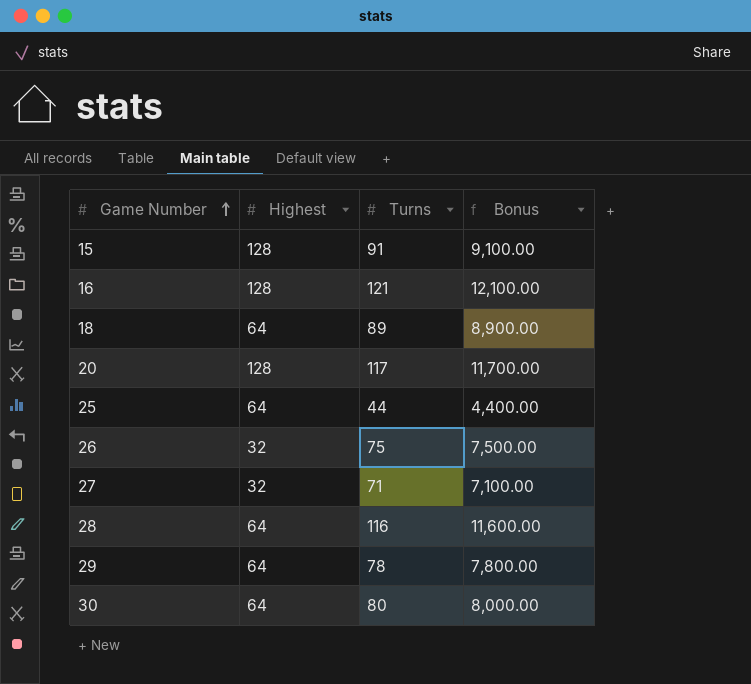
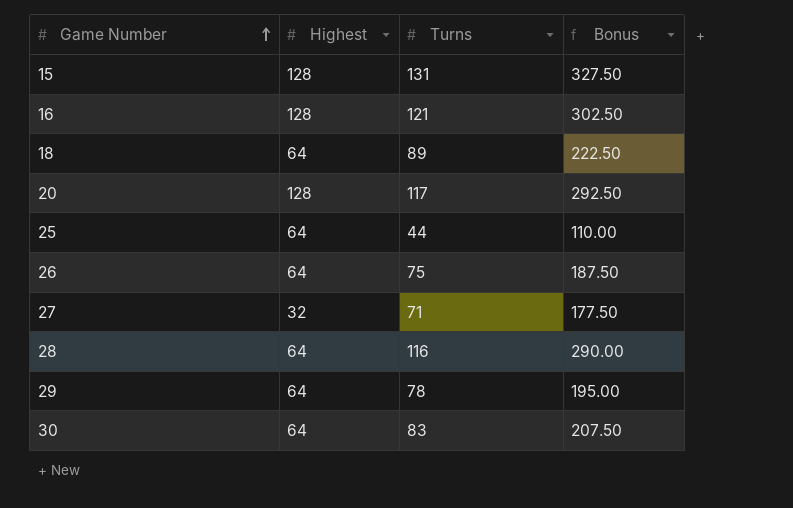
column Bonus | formula: [Turns] * 100 -> [Turns] * 2.5
15 | Turns: 91 -> 131
26 | Highest: 32 -> 64
30 | Turns: 80 -> 83

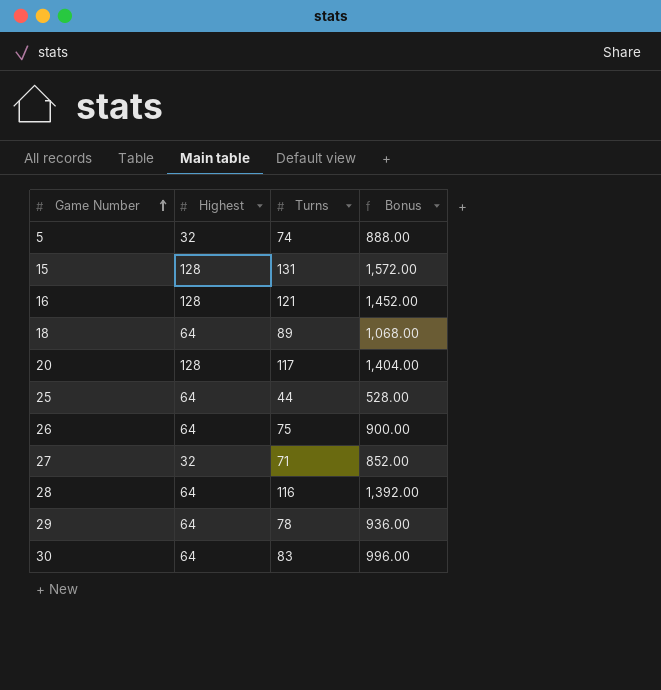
column Bonus | formula: [Turns] * 2.5 -> [Turns] * 12
row 5: none -> 32 | 74 | 888.00

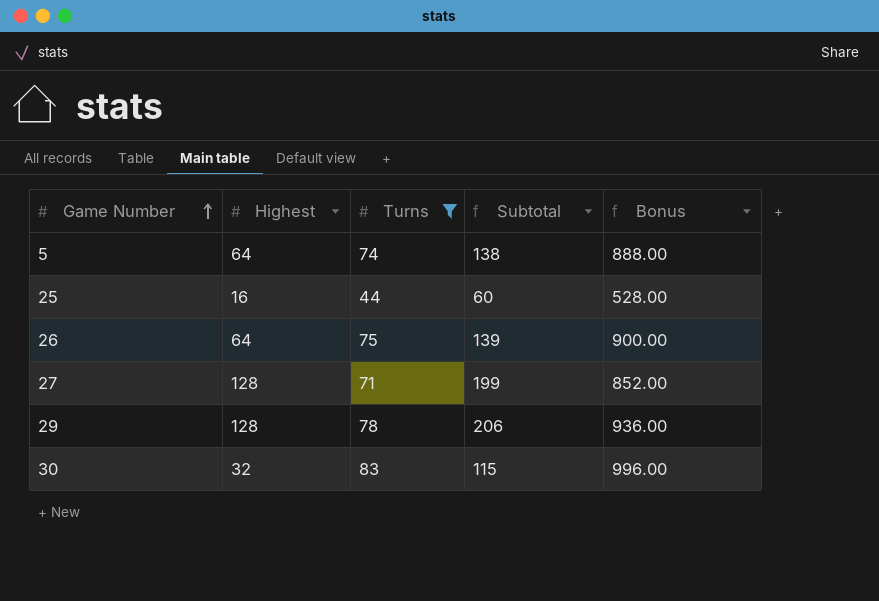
filter: none -> Turns <= 83
column Subtotal | formula: none -> [Highest] + [Turns]
5 | Highest: 32 -> 64
25 | Highest: 64 -> 16
27 | Highest: 32 -> 128
29 | Highest: 64 -> 128
30 | Highest: 64 -> 32

